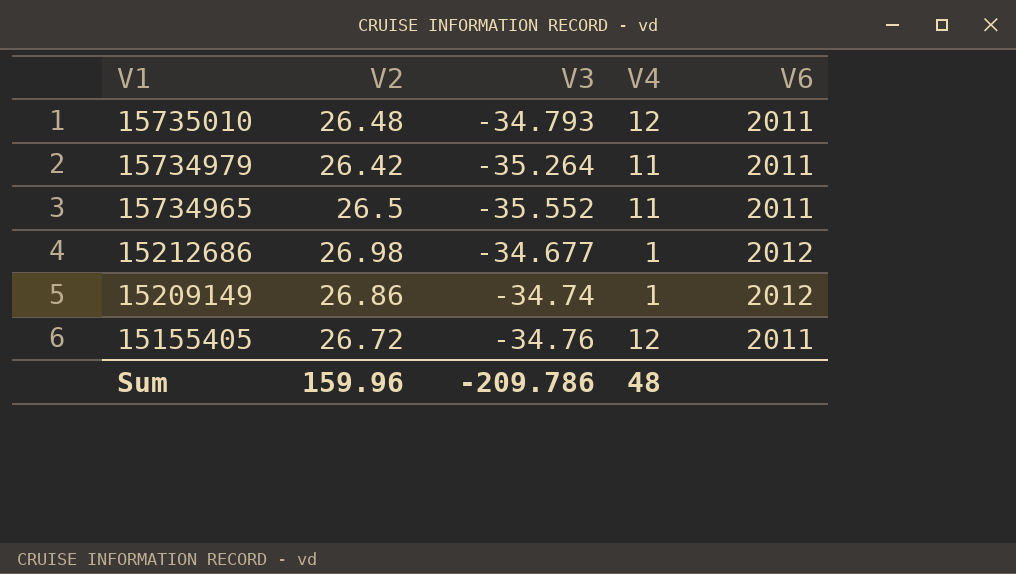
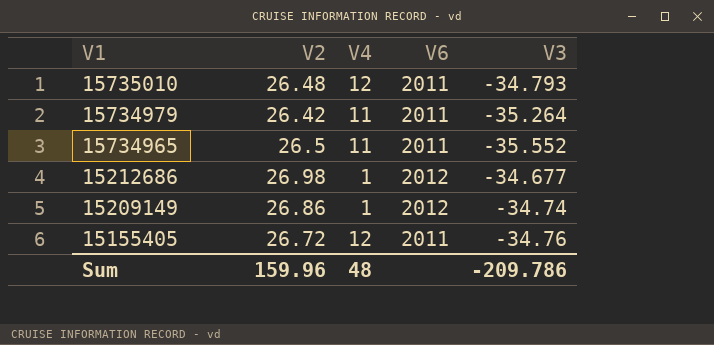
column V3 | position: 3 -> 5

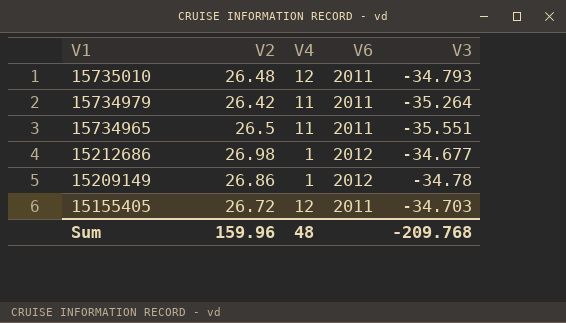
15734965 | V3: -35.552 -> -35.551
15209149 | V3: -34.74 -> -34.78
15155405 | V3: -34.76 -> -34.703
Sum | V3: -209.786 -> -209.768

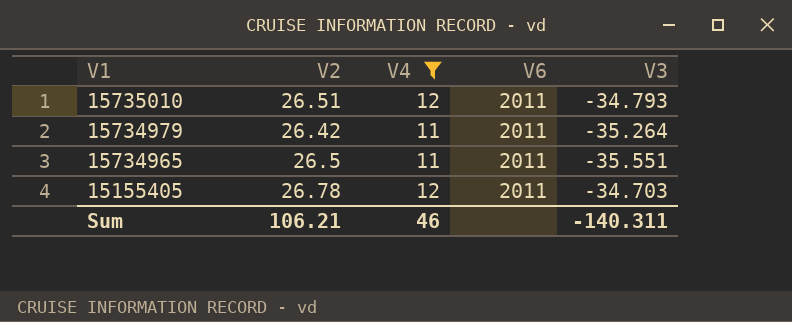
filter: none -> V4 != 1
15735010 | V2: 26.48 -> 26.51
15155405 | V2: 26.72 -> 26.78
Sum | V2: 159.96 -> 106.21
Sum | V4: 48 -> 46
Sum | V3: -209.768 -> -140.311

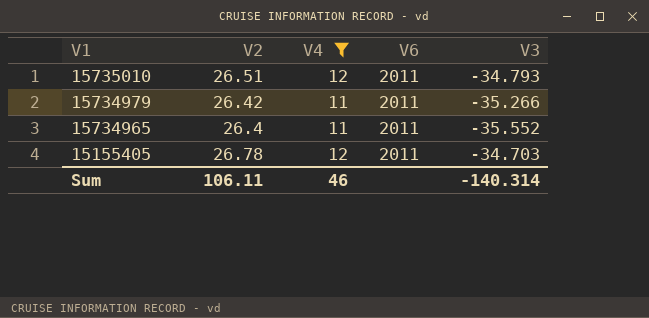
15734979 | V3: -35.264 -> -35.266
15734965 | V2: 26.5 -> 26.4
15734965 | V3: -35.551 -> -35.552
Sum | V2: 106.21 -> 106.11
Sum | V3: -140.311 -> -140.314

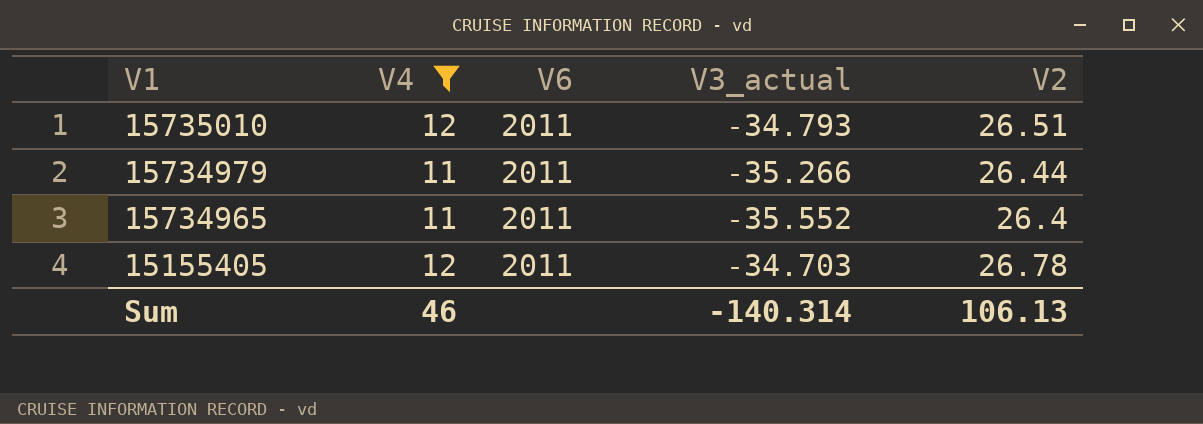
column name: V3 -> V3_actual
column V2 | position: 2 -> 5
15734979 | V2: 26.42 -> 26.44
Sum | V2: 106.11 -> 106.13

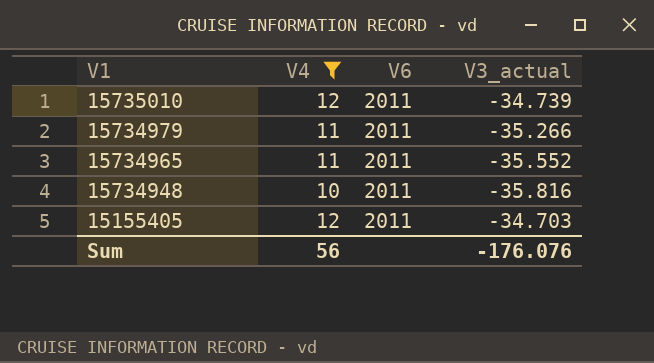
column V2 | position: 5 -> none
15735010 | V3_actual: -34.793 -> -34.739
row 15734948: none -> 10 | 2011 | -35.816
Sum | V4: 46 -> 56
Sum | V3_actual: -140.314 -> -176.076

